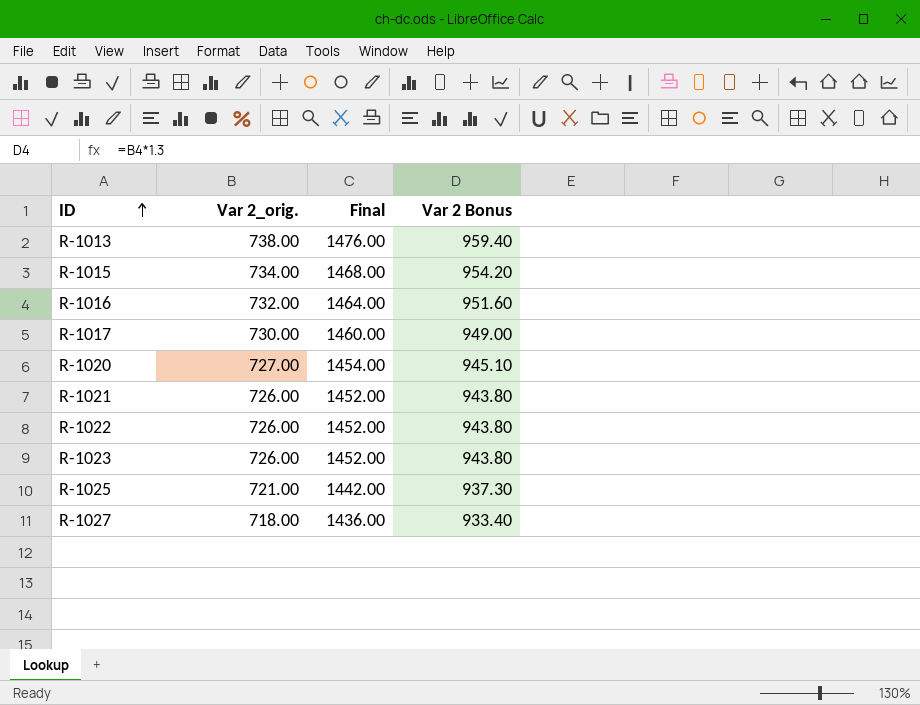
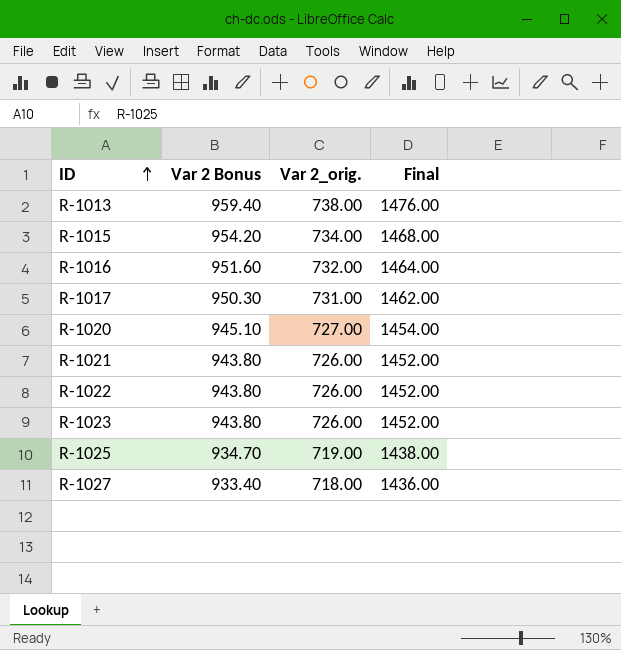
column Var 2 Bonus | position: 4 -> 2
R-1017 | Var 2 Bonus: 949.00 -> 950.30
R-1017 | Var 2_orig.: 730.00 -> 731.00
R-1017 | Final: 1460.00 -> 1462.00
R-1025 | Var 2 Bonus: 937.30 -> 934.70
R-1025 | Var 2_orig.: 721.00 -> 719.00
R-1025 | Final: 1442.00 -> 1438.00

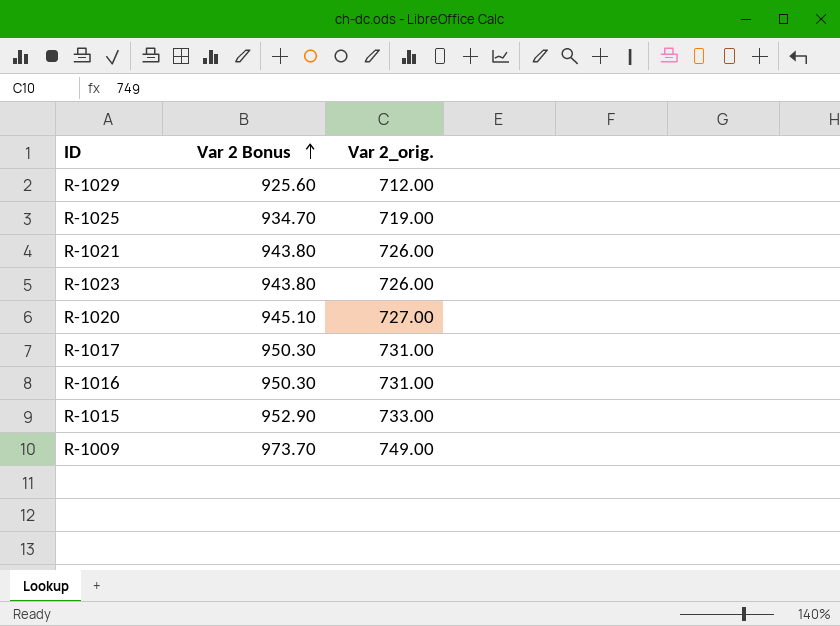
row order: ID ascending -> Var 2 Bonus ascending
column Final | formula: [Var 2_orig.] * 2 -> none
row R-1013: 959.40 | 738.00 | 1476.00 -> none
row R-1022: 943.80 | 726.00 | 1452.00 -> none
row R-1027: 933.40 | 718.00 | 1436.00 -> none
row R-1029: none -> 925.60 | 712.00
R-1016 | Var 2 Bonus: 951.60 -> 950.30
R-1016 | Var 2_orig.: 732.00 -> 731.00
R-1015 | Var 2 Bonus: 954.20 -> 952.90
R-1015 | Var 2_orig.: 734.00 -> 733.00
row R-1009: none -> 973.70 | 749.00

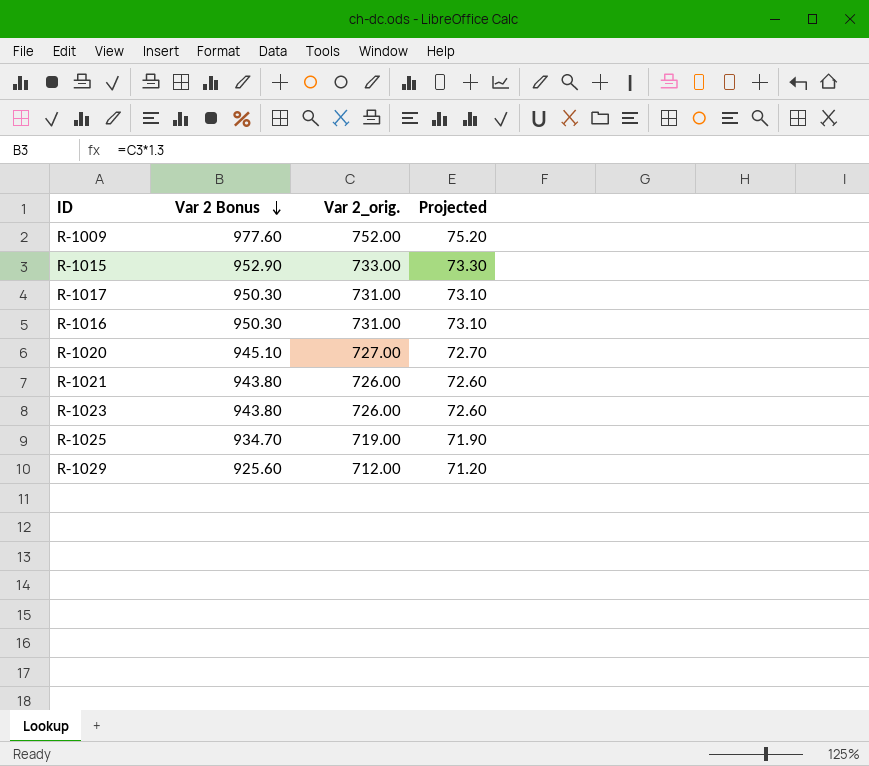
row order: Var 2 Bonus ascending -> Var 2 Bonus descending
column Projected | formula: none -> [Var 2_orig.] * 0.1
R-1009 | Var 2 Bonus: 973.70 -> 977.60
R-1009 | Var 2_orig.: 749.00 -> 752.00

